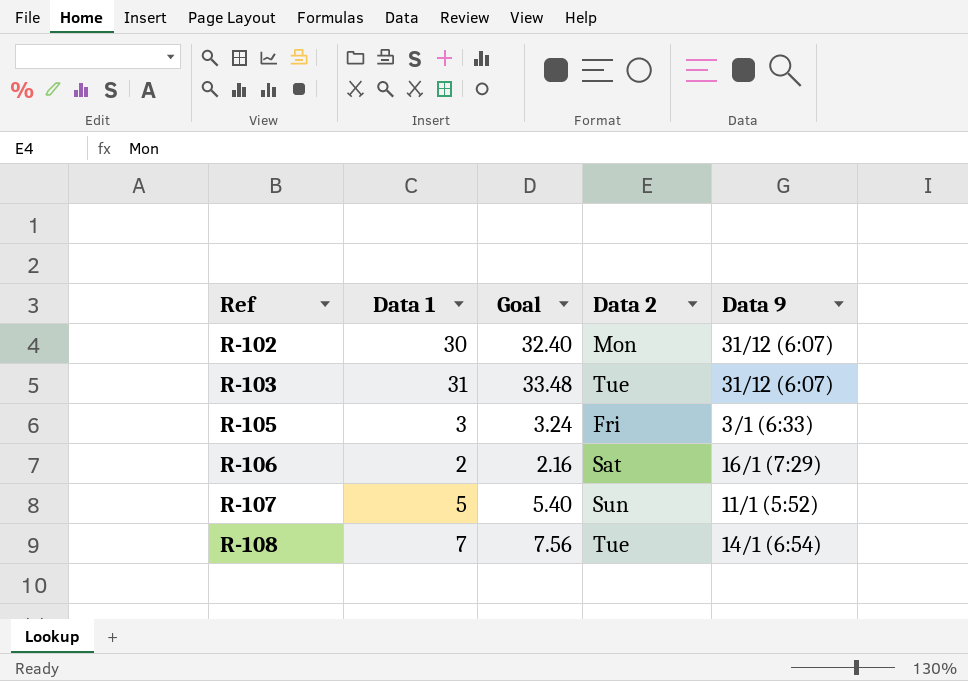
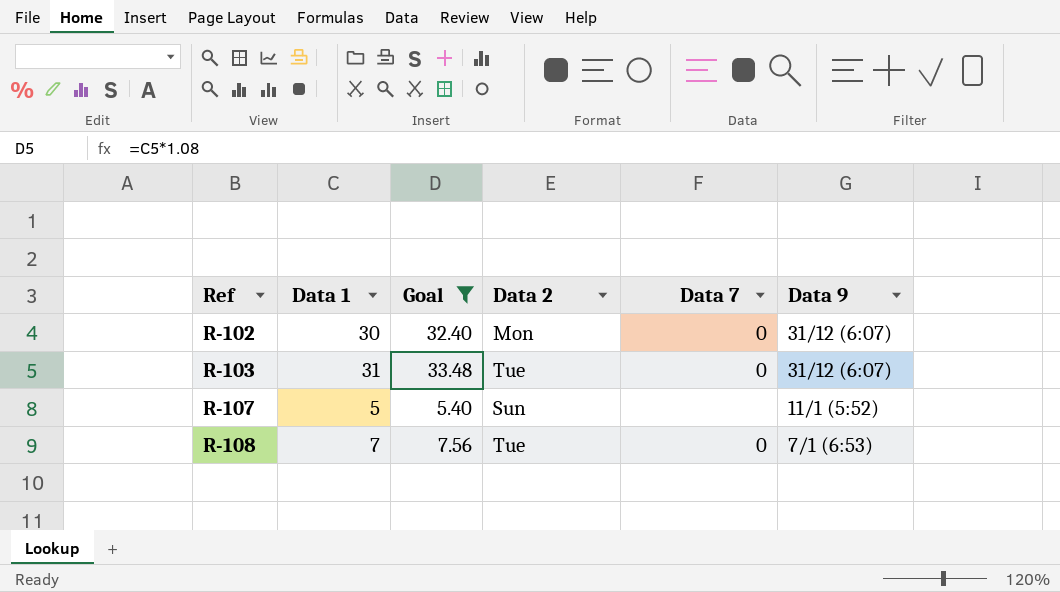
filter: none -> Goal >= 5.40
column Data 7 | position: none -> 5
R-108 | Data 9: 14/1 (6:54) -> 7/1 (6:53)

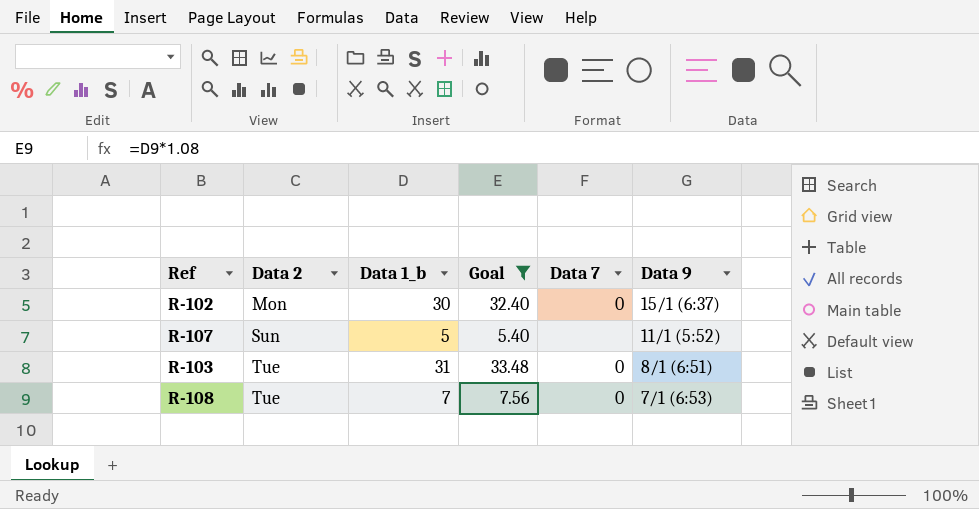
row order: Ref ascending -> Data 2 ascending
column Data 2 | position: 4 -> 2
column name: Data 1 -> Data 1_b
R-102 | Data 9: 31/12 (6:07) -> 15/1 (6:37)
R-103 | Data 9: 31/12 (6:07) -> 8/1 (6:51)

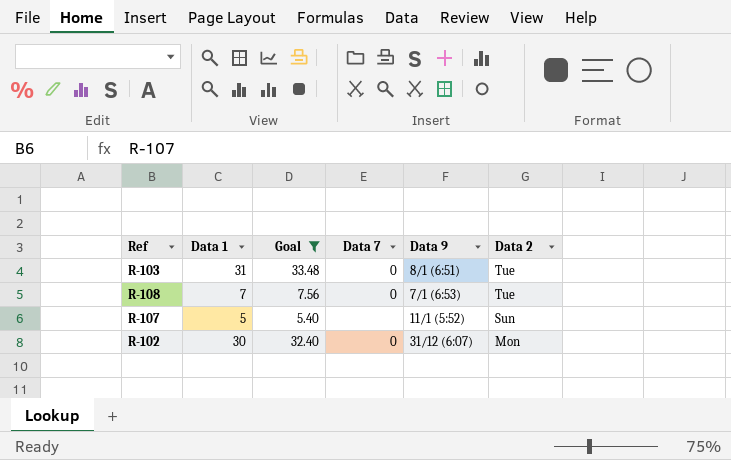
row order: Data 2 ascending -> Data 2 descending
column name: Data 1_b -> Data 1
column Data 2 | position: 2 -> 6
R-102 | Data 9: 15/1 (6:37) -> 31/12 (6:07)

